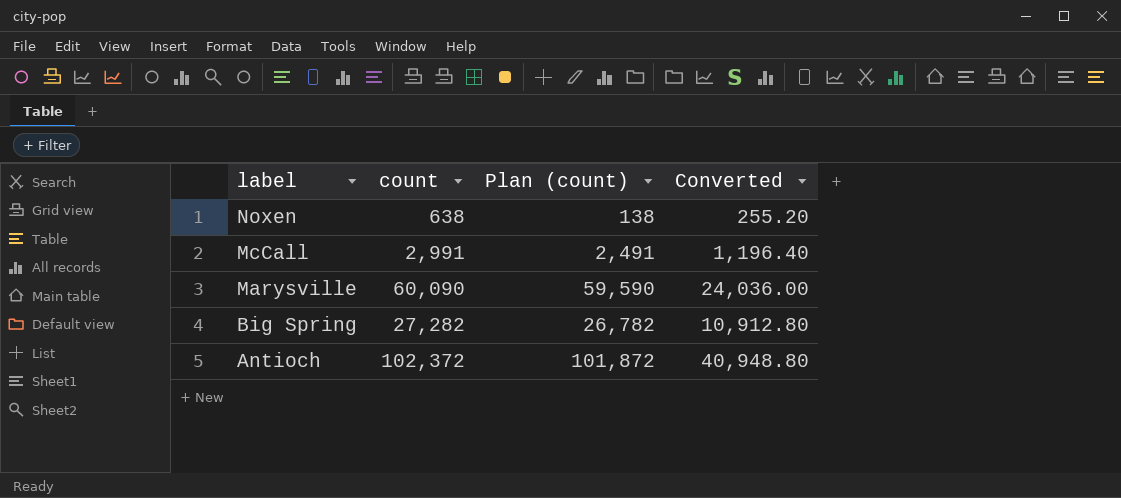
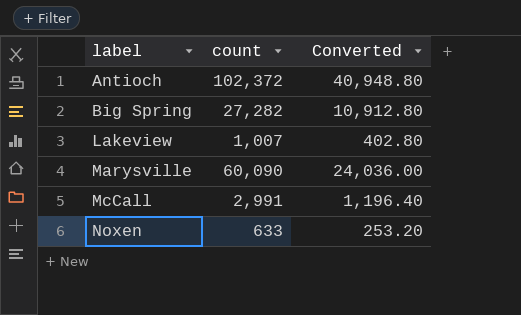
row order: label descending -> label ascending
column Plan (count) | formula: [count] - 500 -> none
row Lakeview: none -> 1,007 | 402.80
Noxen | count: 638 -> 633
Noxen | Converted: 255.20 -> 253.20

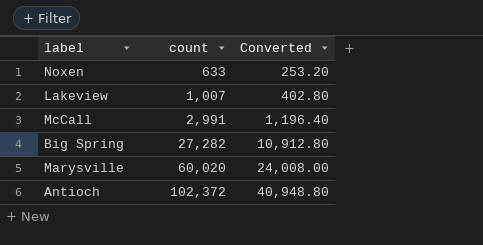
row order: label ascending -> count ascending
Marysville | count: 60,090 -> 60,020
Marysville | Converted: 24,036.00 -> 24,008.00

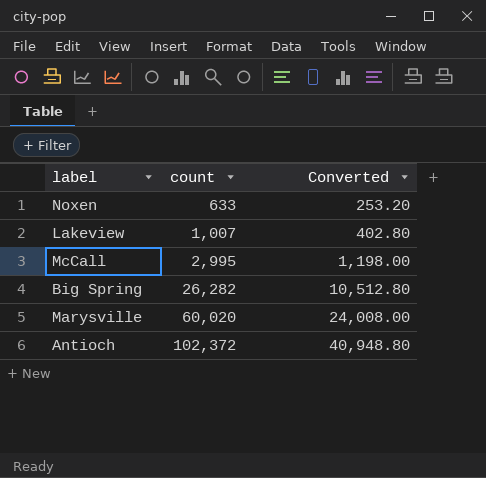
McCall | count: 2,991 -> 2,995
McCall | Converted: 1,196.40 -> 1,198.00
Big Spring | count: 27,282 -> 26,282
Big Spring | Converted: 10,912.80 -> 10,512.80

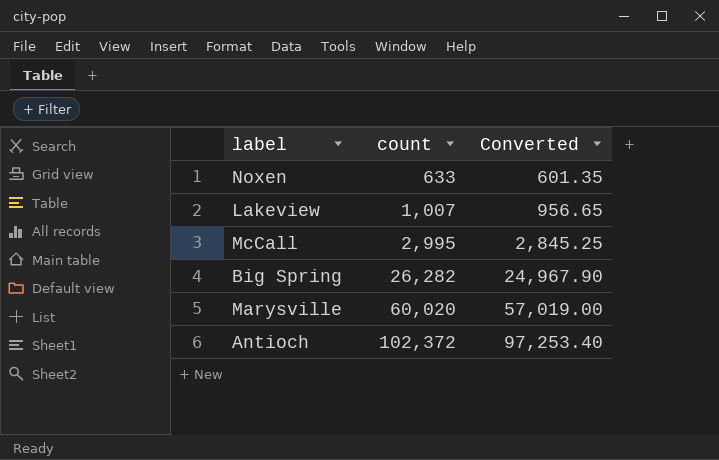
column Converted | formula: [count] * 0.4 -> [count] * 0.95

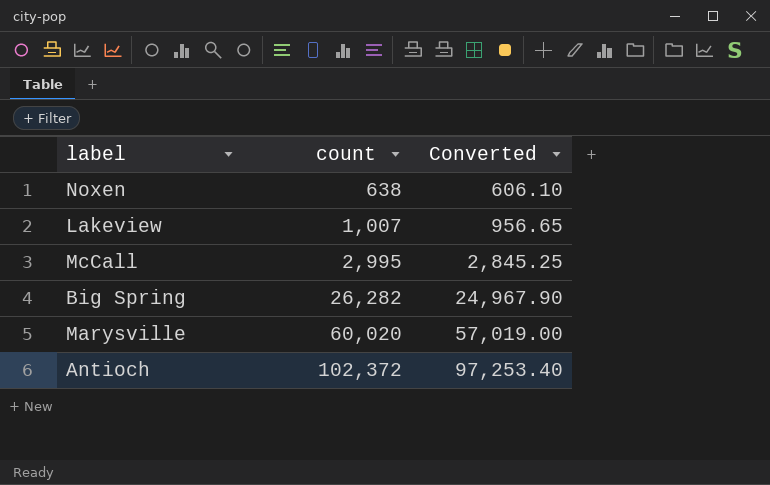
Noxen | count: 633 -> 638
Noxen | Converted: 601.35 -> 606.10

